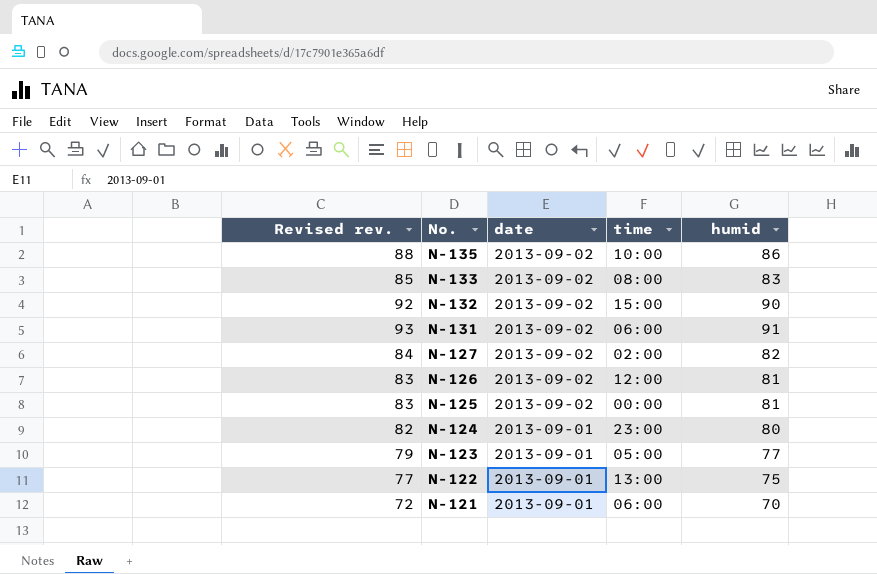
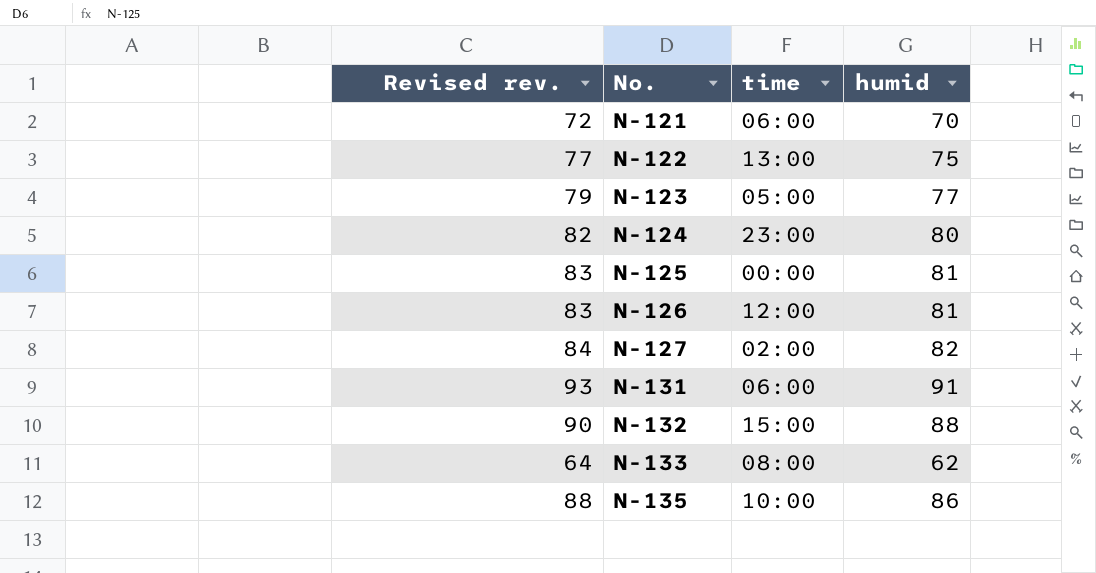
row order: No. descending -> No. ascending
column date | position: 3 -> none
N-132 | Revised rev.: 92 -> 90
N-132 | humid: 90 -> 88
N-133 | Revised rev.: 85 -> 64
N-133 | humid: 83 -> 62

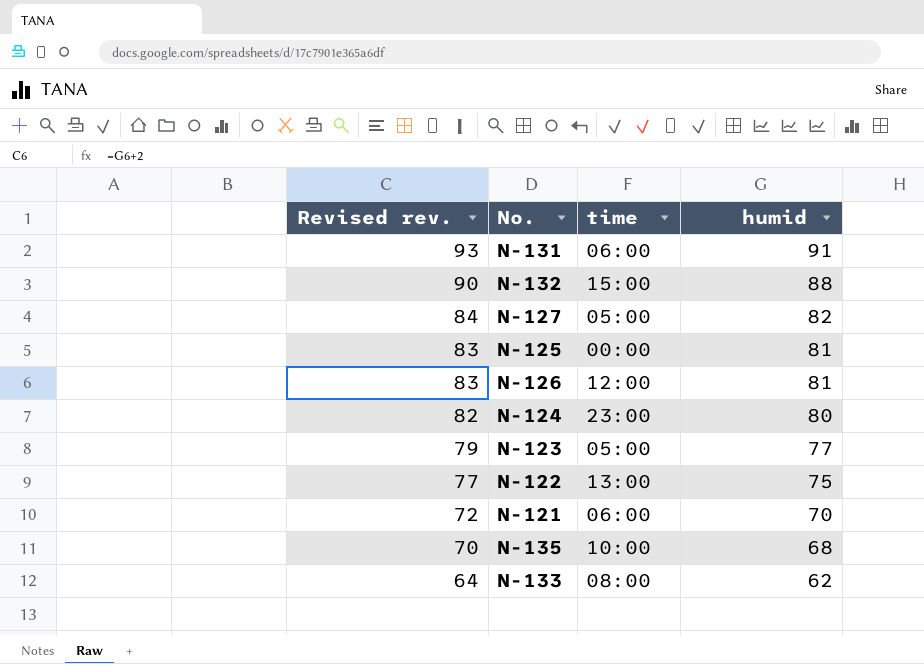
row order: No. ascending -> Revised rev. descending
N-127 | time: 02:00 -> 05:00
N-135 | Revised rev.: 88 -> 70
N-135 | humid: 86 -> 68

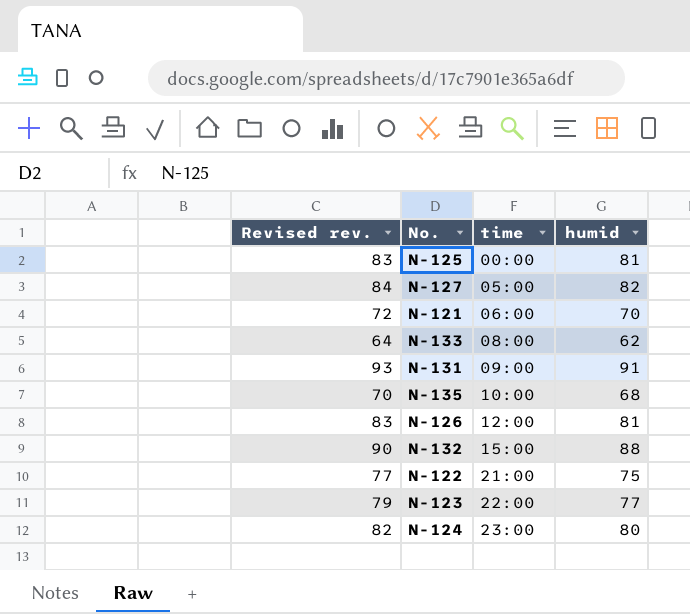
row order: Revised rev. descending -> time ascending
N-131 | time: 06:00 -> 09:00
N-122 | time: 13:00 -> 21:00
N-123 | time: 05:00 -> 22:00

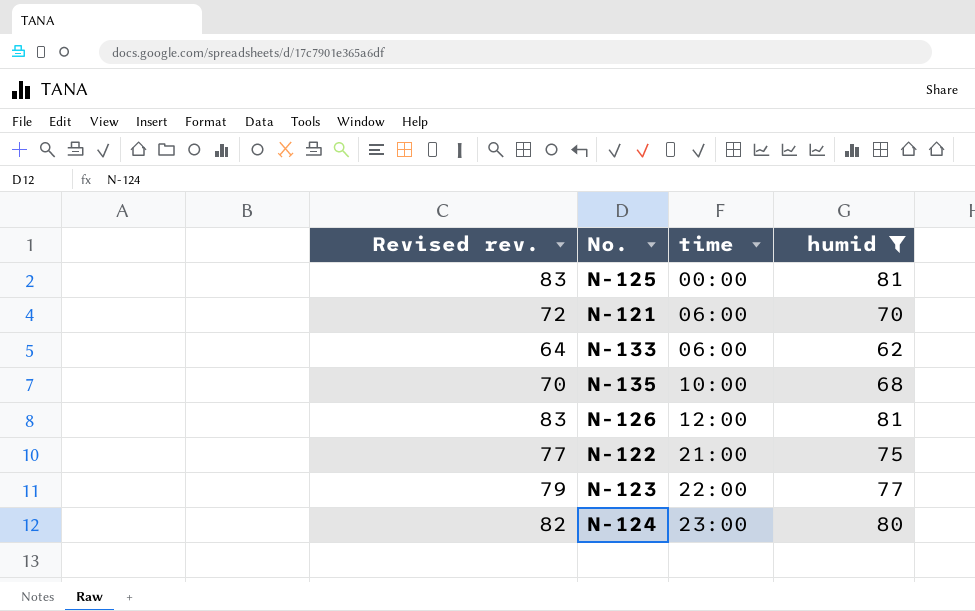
filter: none -> humid <= 81
N-133 | time: 08:00 -> 06:00

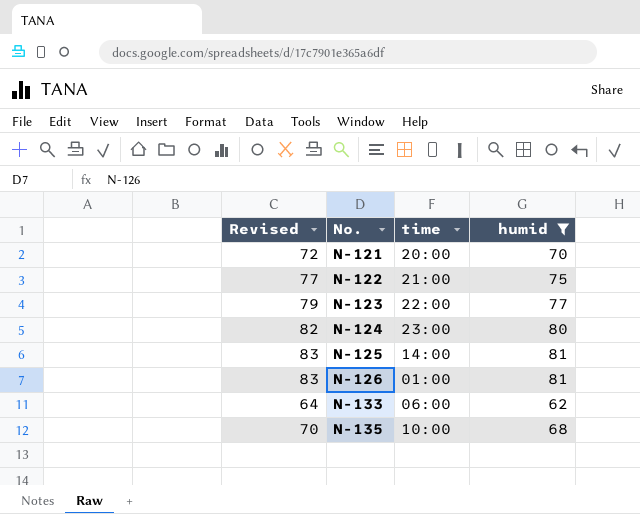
row order: time ascending -> No. ascending
column name: Revised rev. -> Revised
N-121 | time: 06:00 -> 20:00
N-125 | time: 00:00 -> 14:00
N-126 | time: 12:00 -> 01:00

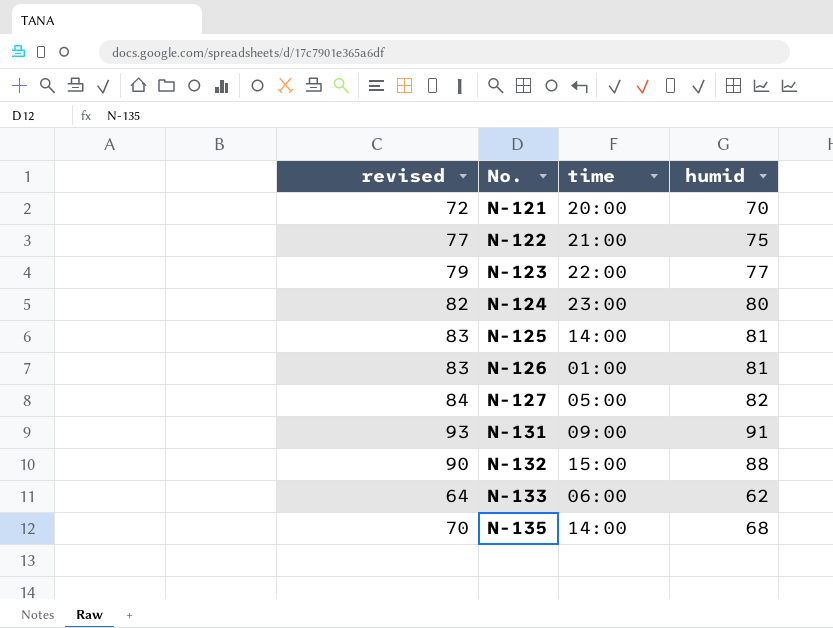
filter: humid <= 81 -> none
column name: Revised -> revised
N-135 | time: 10:00 -> 14:00

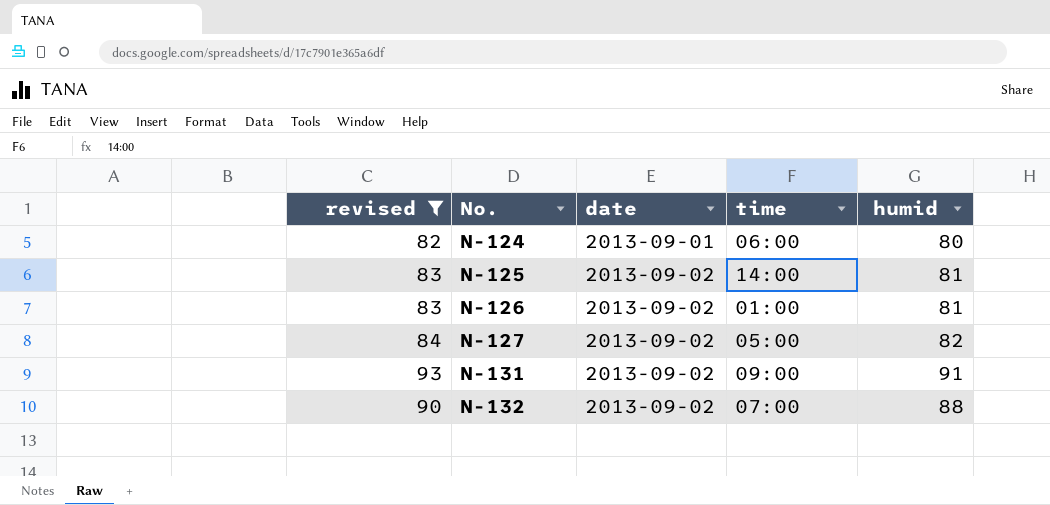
filter: none -> revised >= 82
column date | position: none -> 3
N-124 | time: 23:00 -> 06:00
N-132 | time: 15:00 -> 07:00

